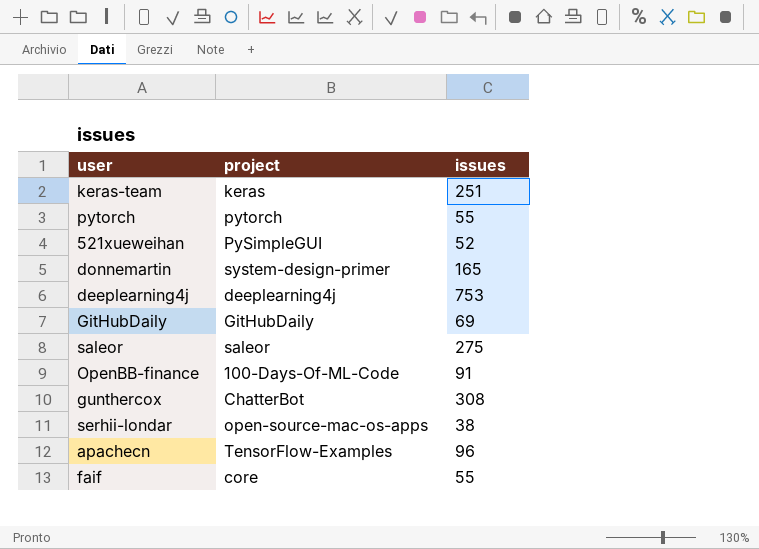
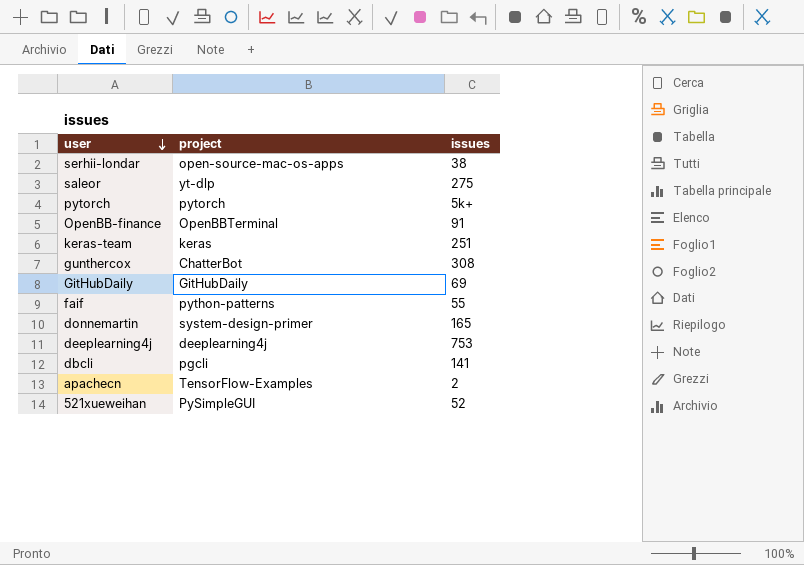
row order: none -> user descending
saleor | project: saleor -> yt-dlp
pytorch | issues: 55 -> 5k+
OpenBB-finance | project: 100-Days-Of-ML-Code -> OpenBBTerminal
faif | project: core -> python-patterns
row dbcli: none -> pgcli | 141
apachecn | issues: 96 -> 2

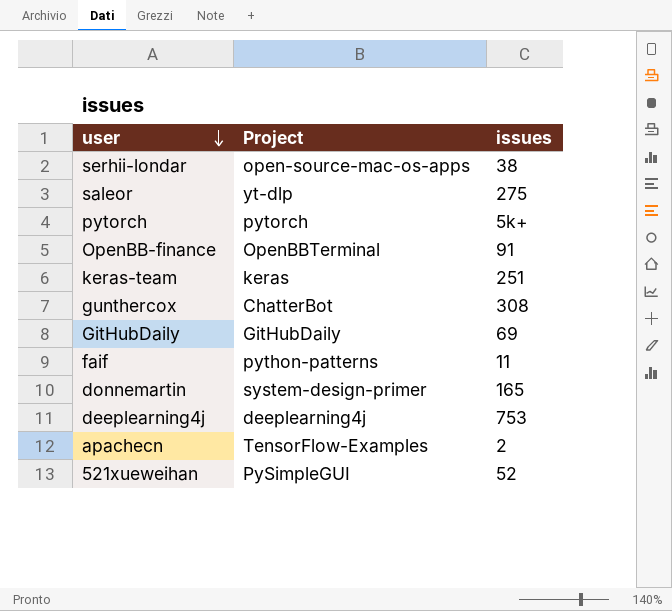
column name: project -> Project
row dbcli: pgcli | 141 -> none
faif | issues: 55 -> 11

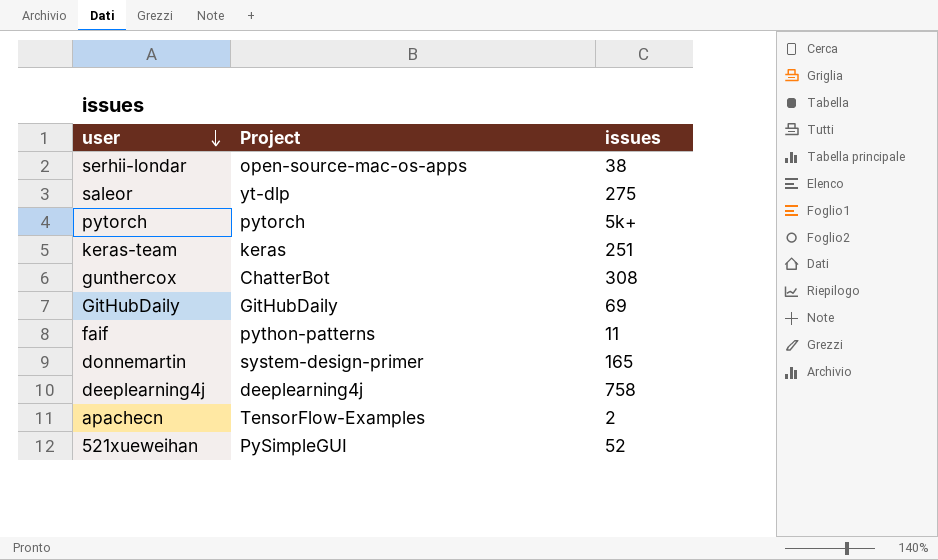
row OpenBB-finance: OpenBBTerminal | 91 -> none
deeplearning4j | issues: 753 -> 758

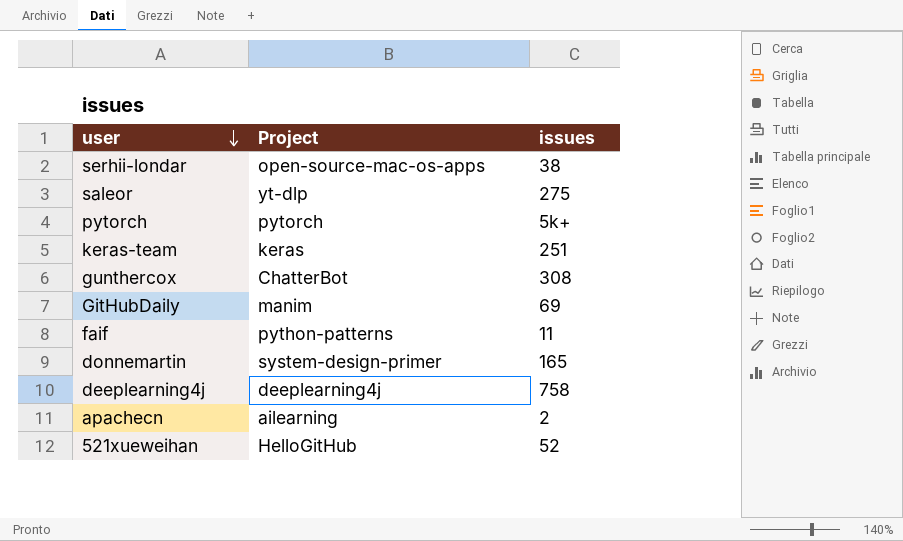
GitHubDaily | Project: GitHubDaily -> manim
apachecn | Project: TensorFlow-Examples -> ailearning
521xueweihan | Project: PySimpleGUI -> HelloGitHub

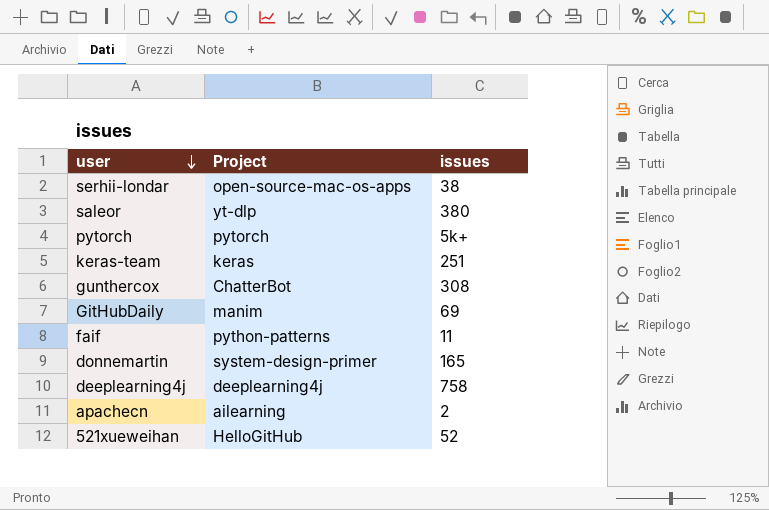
saleor | issues: 275 -> 380

